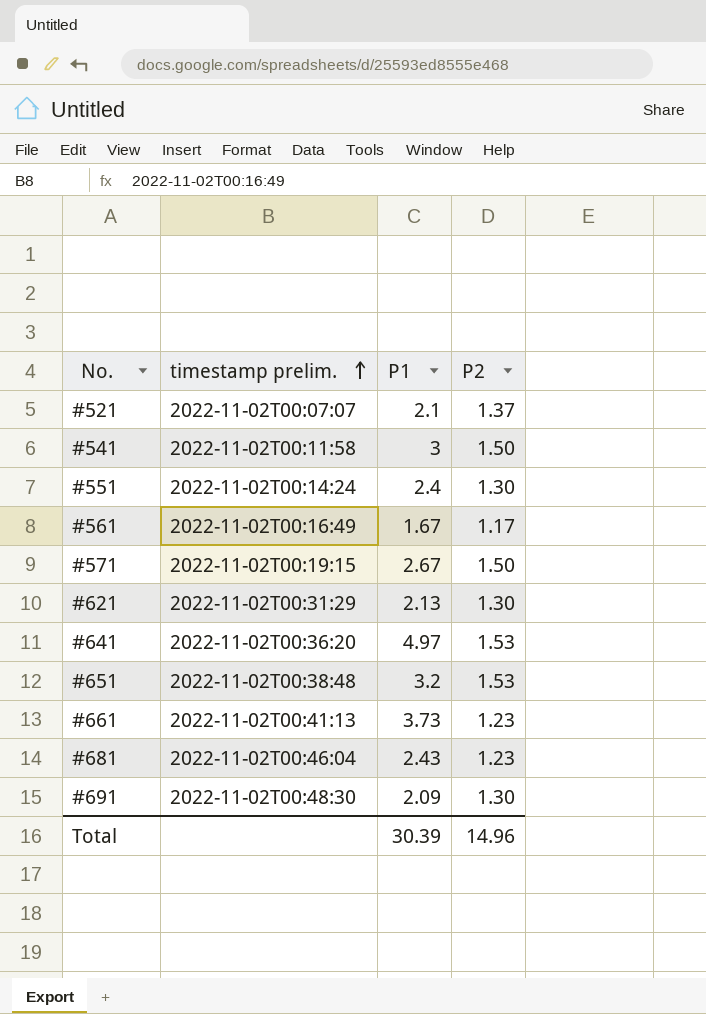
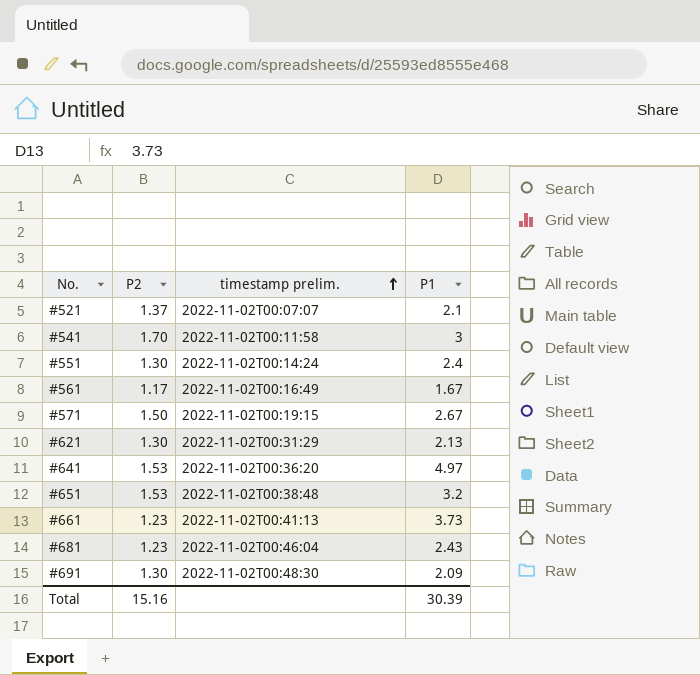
column P2 | position: 4 -> 2
#541 | P2: 1.50 -> 1.70
Total | P2: 14.96 -> 15.16

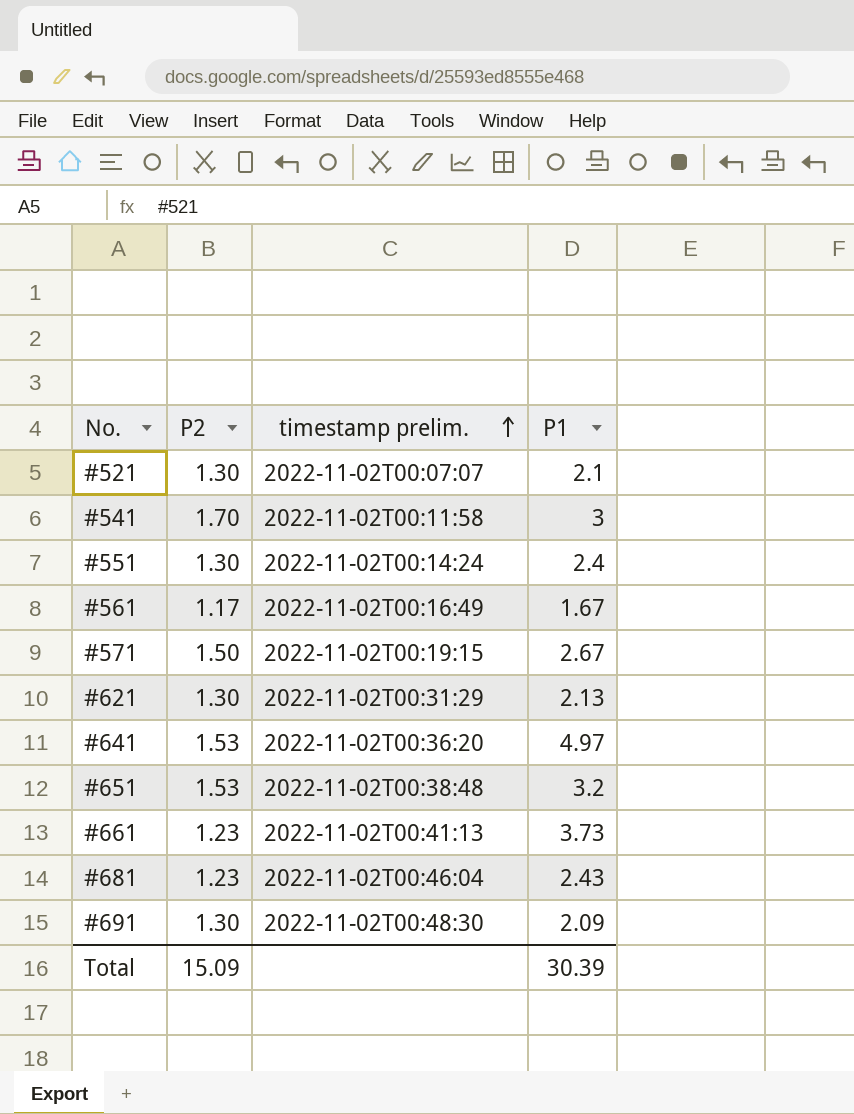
#521 | P2: 1.37 -> 1.30
Total | P2: 15.16 -> 15.09

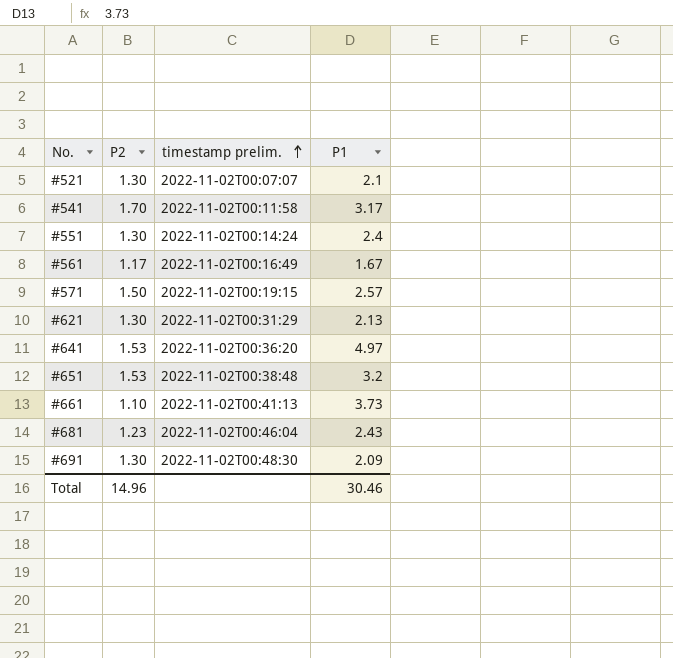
#541 | P1: 3 -> 3.17
#571 | P1: 2.67 -> 2.57
#661 | P2: 1.23 -> 1.10
Total | P2: 15.09 -> 14.96
Total | P1: 30.39 -> 30.46

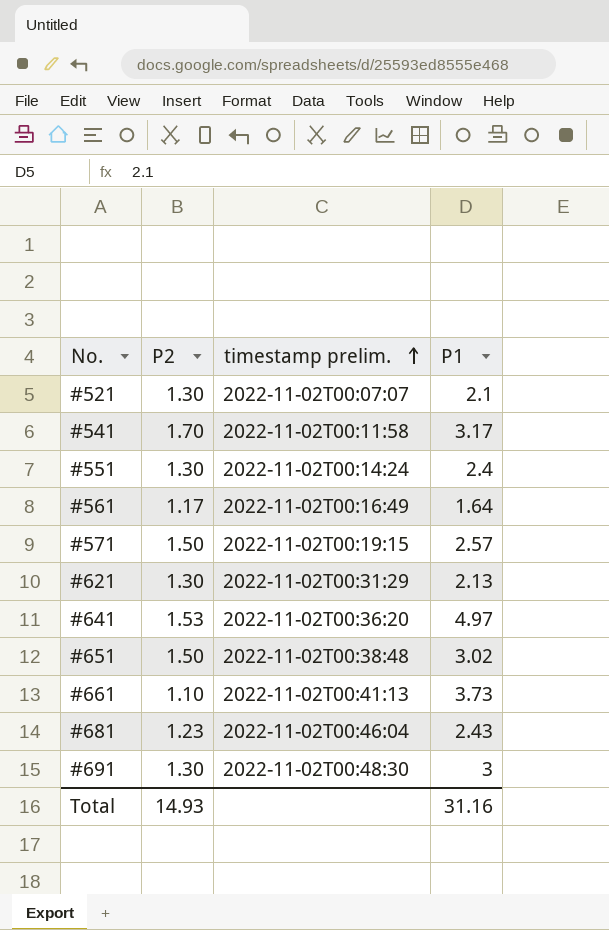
#561 | P1: 1.67 -> 1.64
#651 | P2: 1.53 -> 1.50
#651 | P1: 3.2 -> 3.02
#691 | P1: 2.09 -> 3
Total | P2: 14.96 -> 14.93
Total | P1: 30.46 -> 31.16

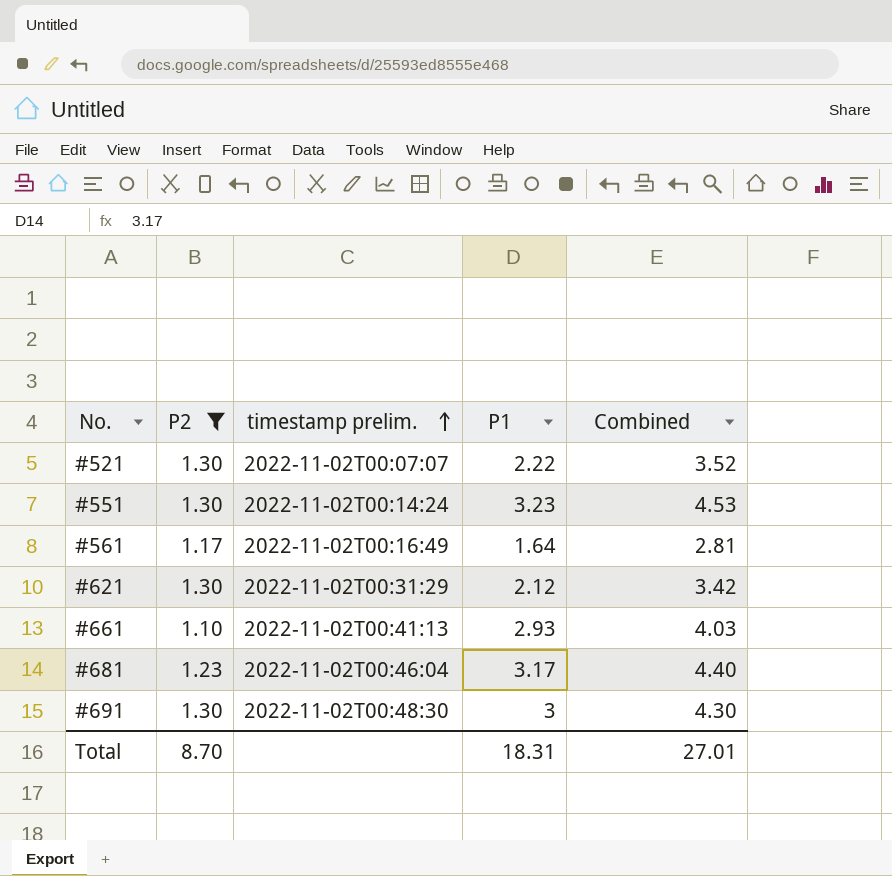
filter: none -> P2 <= 1.30
column Combined | formula: none -> [P2] + [P1]
#521 | P1: 2.1 -> 2.22
#551 | P1: 2.4 -> 3.23
#621 | P1: 2.13 -> 2.12
#661 | P1: 3.73 -> 2.93
#681 | P1: 2.43 -> 3.17
Total | P2: 14.93 -> 8.70
Total | P1: 31.16 -> 18.31

